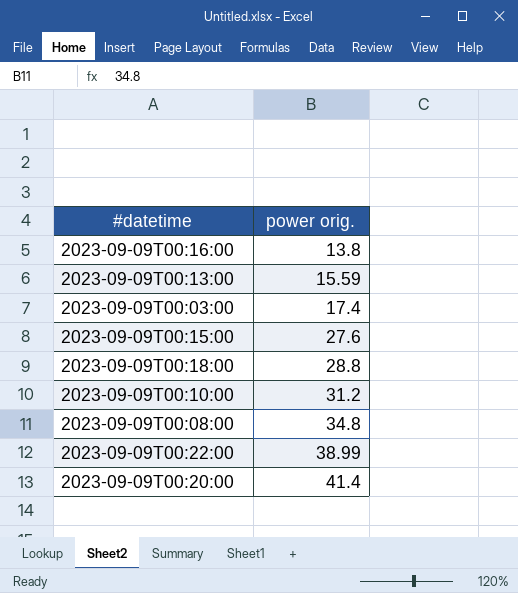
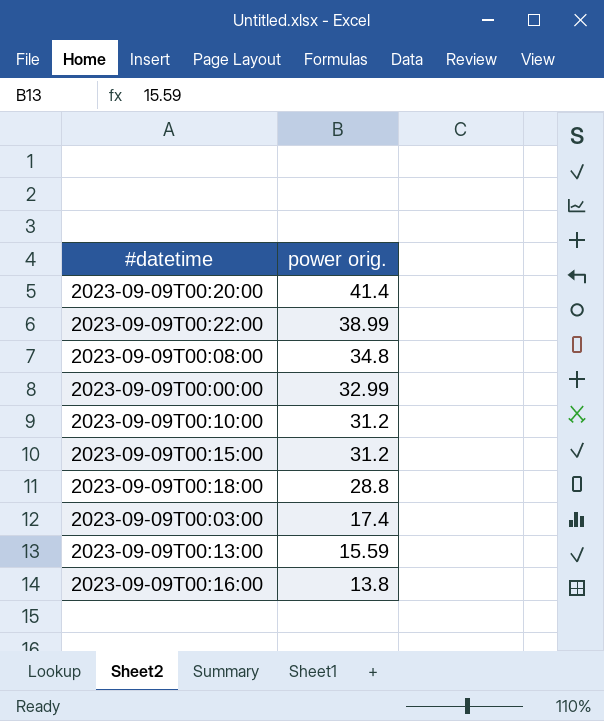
row order: power orig. ascending -> power orig. descending
row 2023-09-09T00:00:00: none -> 32.99
2023-09-09T00:15:00 | power orig.: 27.6 -> 31.2

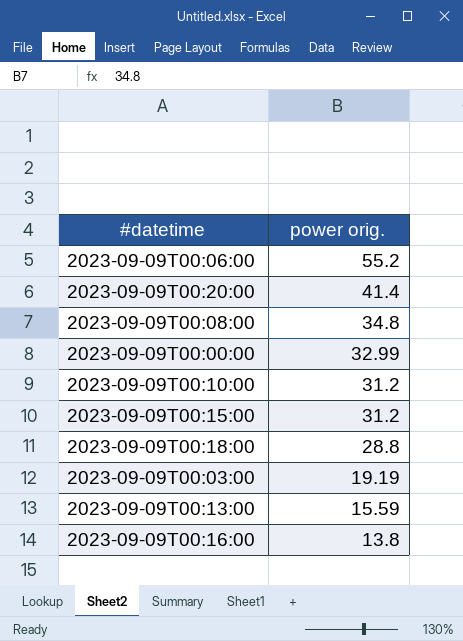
row 2023-09-09T00:22:00: 38.99 -> none
row 2023-09-09T00:06:00: none -> 55.2
2023-09-09T00:03:00 | power orig.: 17.4 -> 19.19

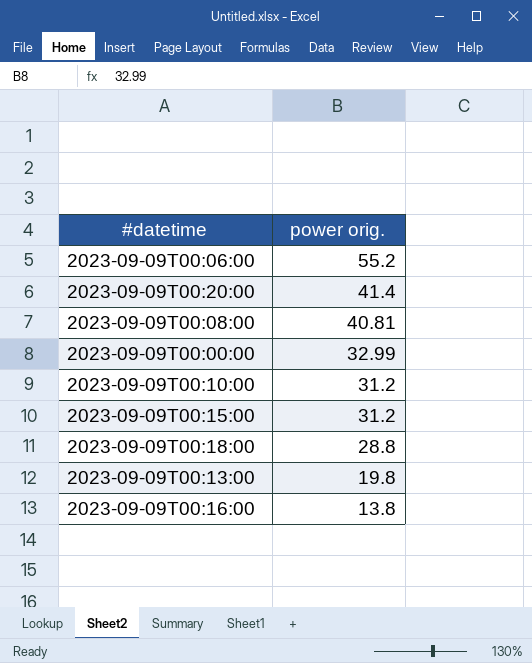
row 2023-09-09T00:03:00: 19.19 -> none
2023-09-09T00:08:00 | power orig.: 34.8 -> 40.81
2023-09-09T00:13:00 | power orig.: 15.59 -> 19.8

